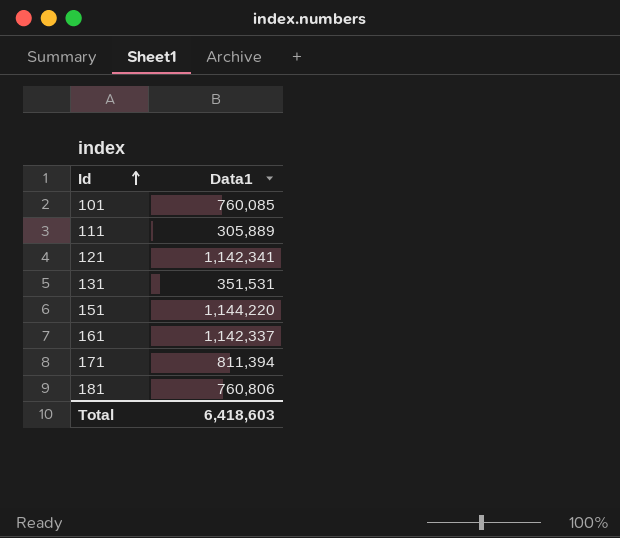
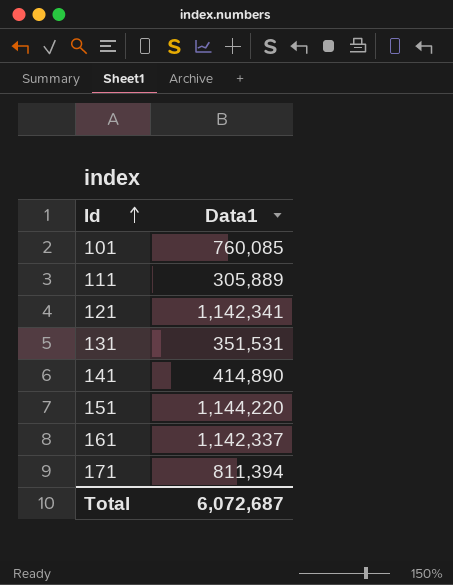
row 181: 760,806 -> none
row 141: none -> 414,890
Total | Data1: 6,418,603 -> 6,072,687

